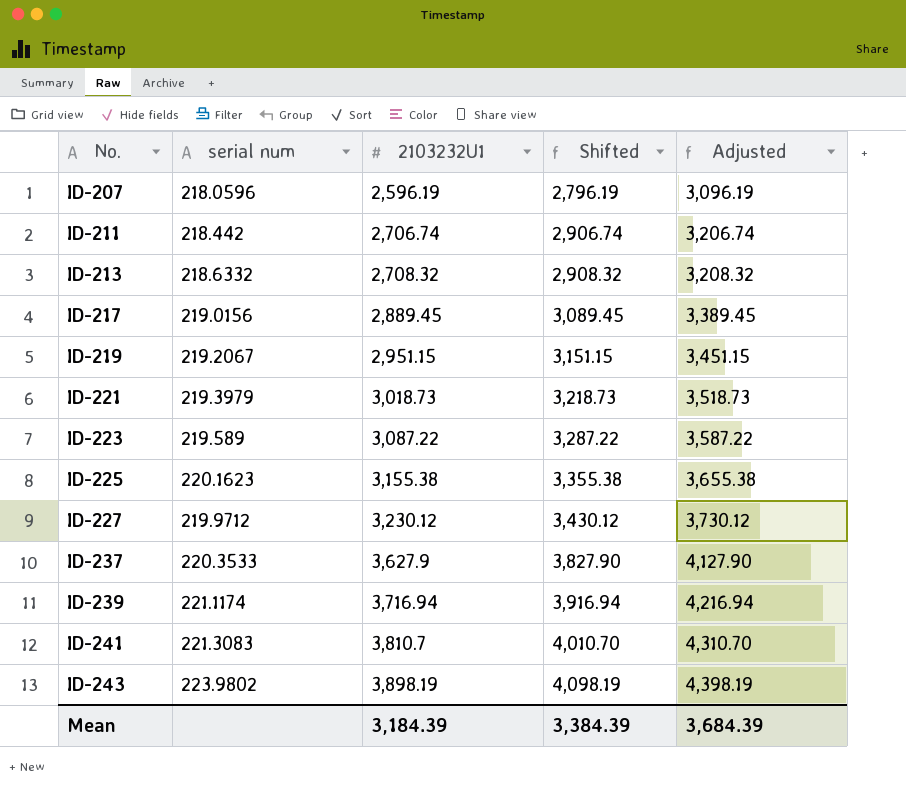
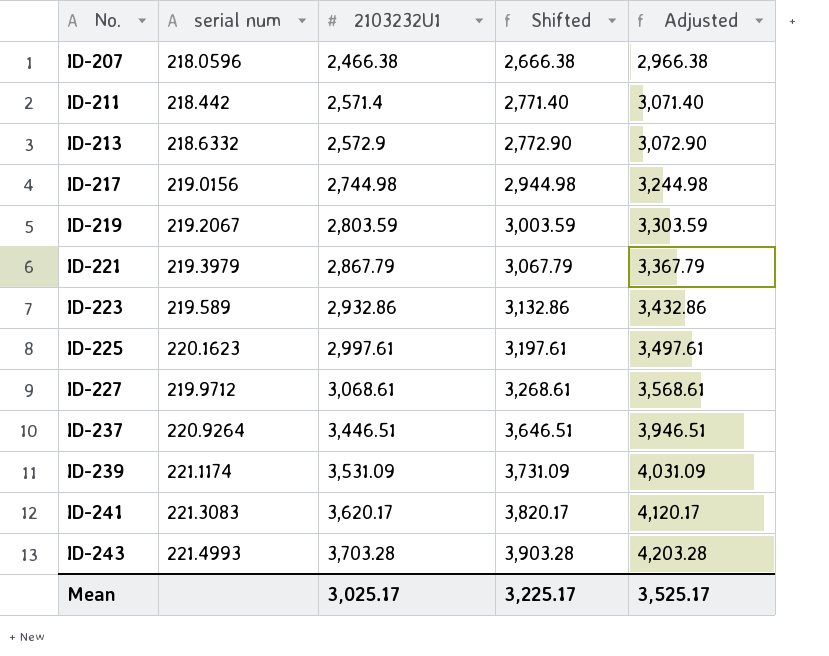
ID-207 | 2103232U1: 2,596.19 -> 2,466.38
ID-207 | Shifted: 2,796.19 -> 2,666.38
ID-207 | Adjusted: 3,096.19 -> 2,966.38
ID-211 | 2103232U1: 2,706.74 -> 2,571.4
ID-211 | Shifted: 2,906.74 -> 2,771.40
ID-211 | Adjusted: 3,206.74 -> 3,071.40
ID-213 | 2103232U1: 2,708.32 -> 2,572.9
ID-213 | Shifted: 2,908.32 -> 2,772.90
ID-213 | Adjusted: 3,208.32 -> 3,072.90
ID-217 | 2103232U1: 2,889.45 -> 2,744.98
ID-217 | Shifted: 3,089.45 -> 2,944.98
ID-217 | Adjusted: 3,389.45 -> 3,244.98
ID-219 | 2103232U1: 2,951.15 -> 2,803.59
ID-219 | Shifted: 3,151.15 -> 3,003.59
ID-219 | Adjusted: 3,451.15 -> 3,303.59
ID-221 | 2103232U1: 3,018.73 -> 2,867.79
ID-221 | Shifted: 3,218.73 -> 3,067.79
ID-221 | Adjusted: 3,518.73 -> 3,367.79
ID-223 | 2103232U1: 3,087.22 -> 2,932.86
ID-223 | Shifted: 3,287.22 -> 3,132.86
ID-223 | Adjusted: 3,587.22 -> 3,432.86
ID-225 | 2103232U1: 3,155.38 -> 2,997.61
ID-225 | Shifted: 3,355.38 -> 3,197.61
ID-225 | Adjusted: 3,655.38 -> 3,497.61
ID-227 | 2103232U1: 3,230.12 -> 3,068.61
ID-227 | Shifted: 3,430.12 -> 3,268.61
ID-227 | Adjusted: 3,730.12 -> 3,568.61
ID-237 | serial num: 220.3533 -> 220.9264
ID-237 | 2103232U1: 3,627.9 -> 3,446.51
ID-237 | Shifted: 3,827.90 -> 3,646.51
ID-237 | Adjusted: 4,127.90 -> 3,946.51
ID-239 | 2103232U1: 3,716.94 -> 3,531.09
ID-239 | Shifted: 3,916.94 -> 3,731.09
ID-239 | Adjusted: 4,216.94 -> 4,031.09
ID-241 | 2103232U1: 3,810.7 -> 3,620.17
ID-241 | Shifted: 4,010.70 -> 3,820.17
ID-241 | Adjusted: 4,310.70 -> 4,120.17
ID-243 | serial num: 223.9802 -> 221.4993
ID-243 | 2103232U1: 3,898.19 -> 3,703.28
ID-243 | Shifted: 4,098.19 -> 3,903.28
ID-243 | Adjusted: 4,398.19 -> 4,203.28
Mean | 2103232U1: 3,184.39 -> 3,025.17
Mean | Shifted: 3,384.39 -> 3,225.17
Mean | Adjusted: 3,684.39 -> 3,525.17

